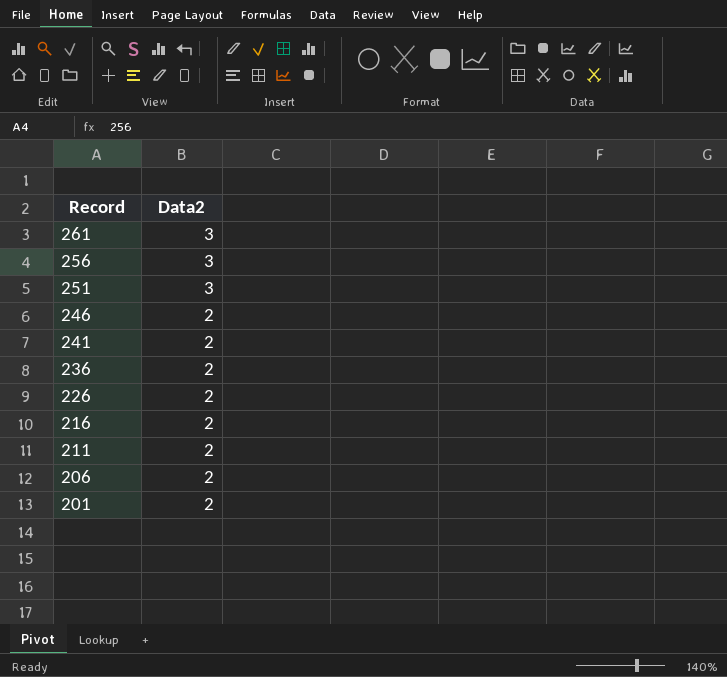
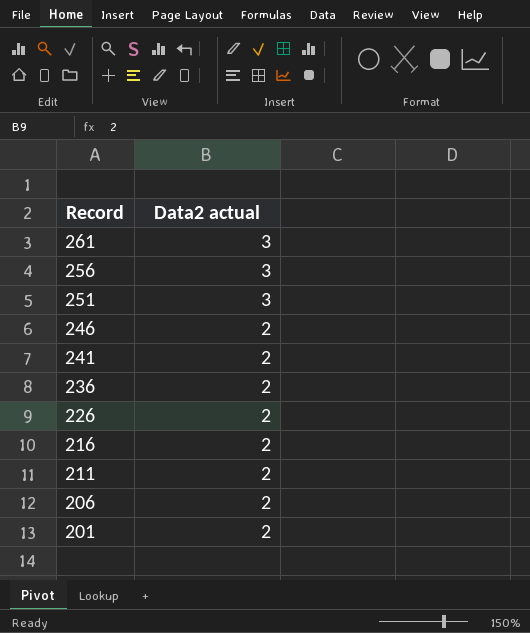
column name: Data2 -> Data2 actual

